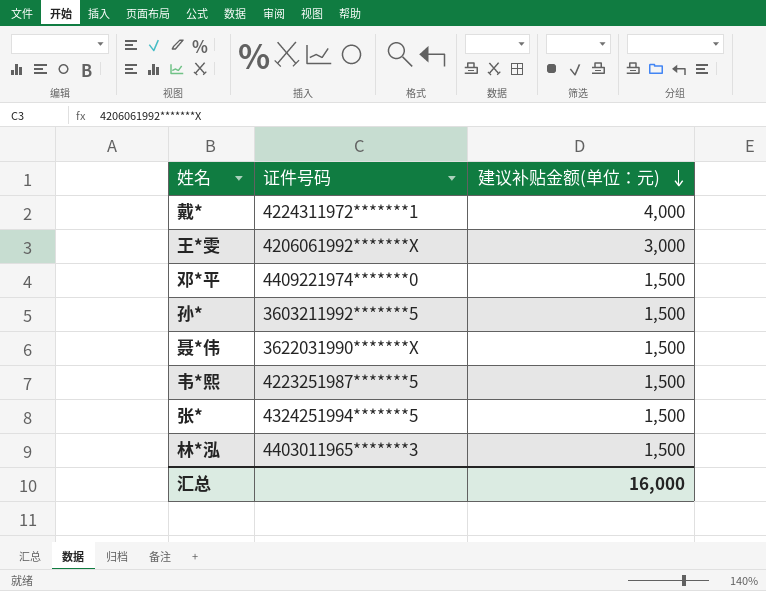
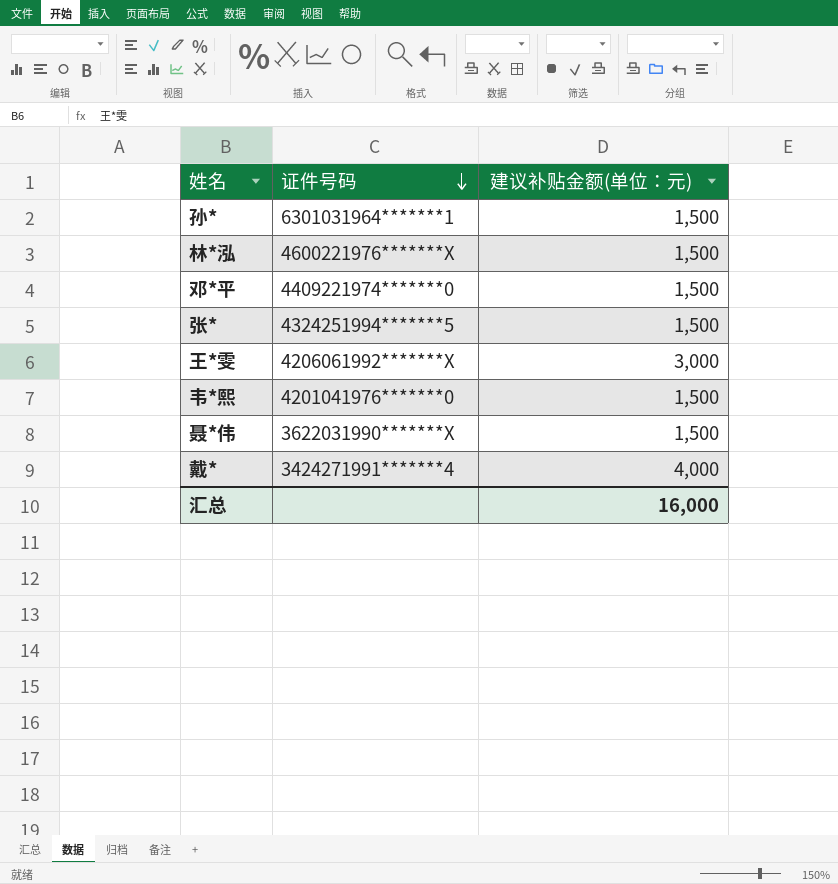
row order: 建议补贴金额(单位：元) descending -> 证件号码 descending
孙* | 证件号码: 3603211992*******5 -> 6301031964*******1
林*泓 | 证件号码: 4403011965*******3 -> 4600221976*******X
韦*熙 | 证件号码: 4223251987*******5 -> 4201041976*******0
戴* | 证件号码: 4224311972*******1 -> 3424271991*******4

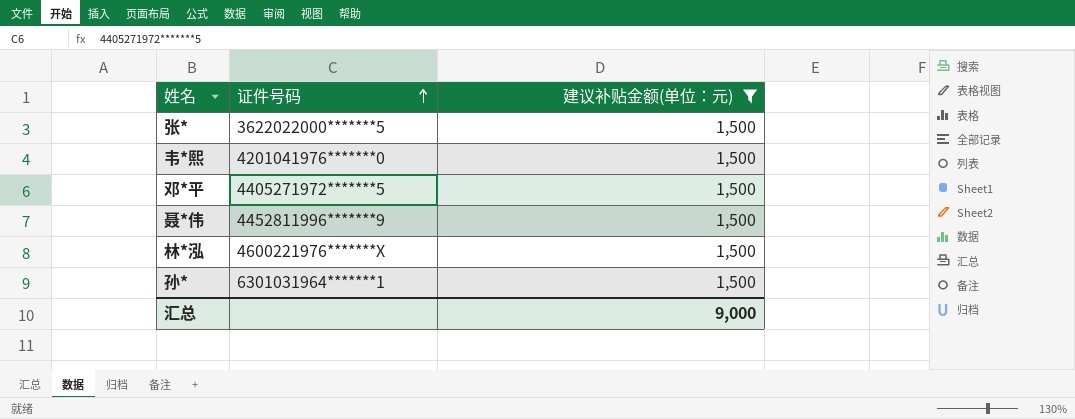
filter: none -> 建议补贴金额(单位：元) = 1,500
row order: 证件号码 descending -> 证件号码 ascending
张* | 证件号码: 4324251994*******5 -> 3622022000*******5
邓*平 | 证件号码: 4409221974*******0 -> 4405271972*******5
聂*伟 | 证件号码: 3622031990*******X -> 4452811996*******9
汇总 | 建议补贴金额(单位：元): 16,000 -> 9,000

